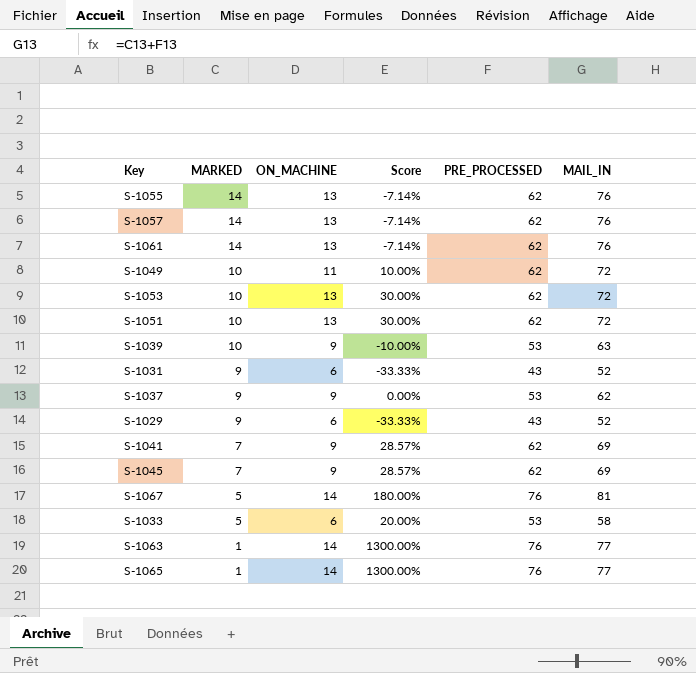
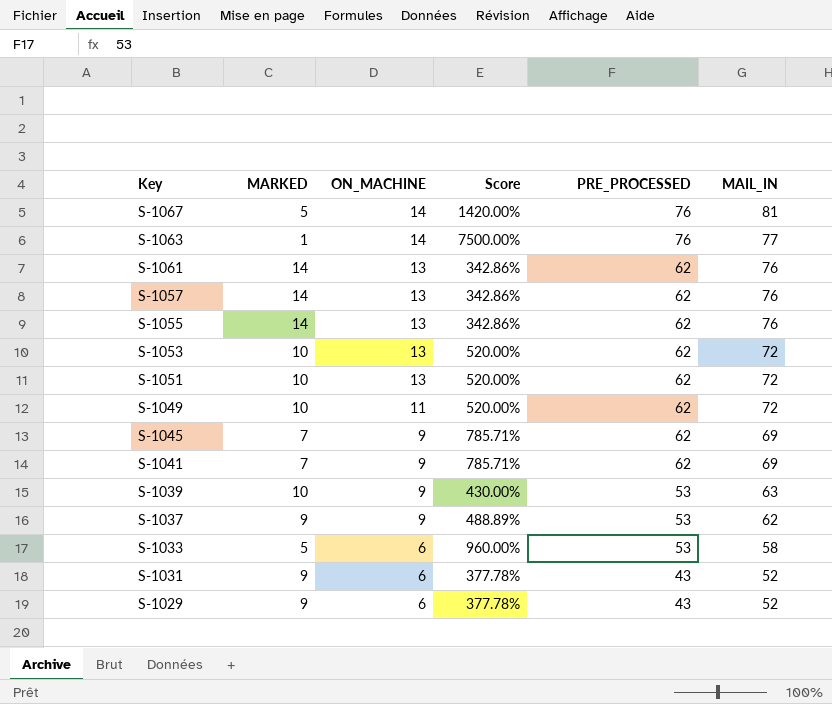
row order: MARKED descending -> Key descending
column Score | formula: ([ON_MACHINE] - [MARKED]) / [MARKED] -> ([PRE_PROCESSED] - [MARKED]) / [MARKED]
row S-1065: 1 | 14 | 1300.00% | 76 | 77 -> none

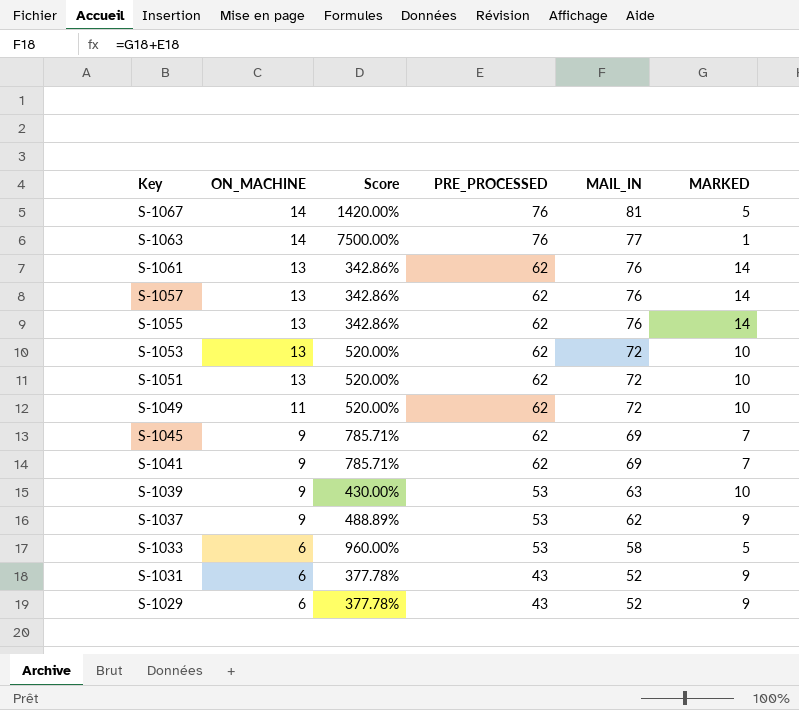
column MARKED | position: 2 -> 6

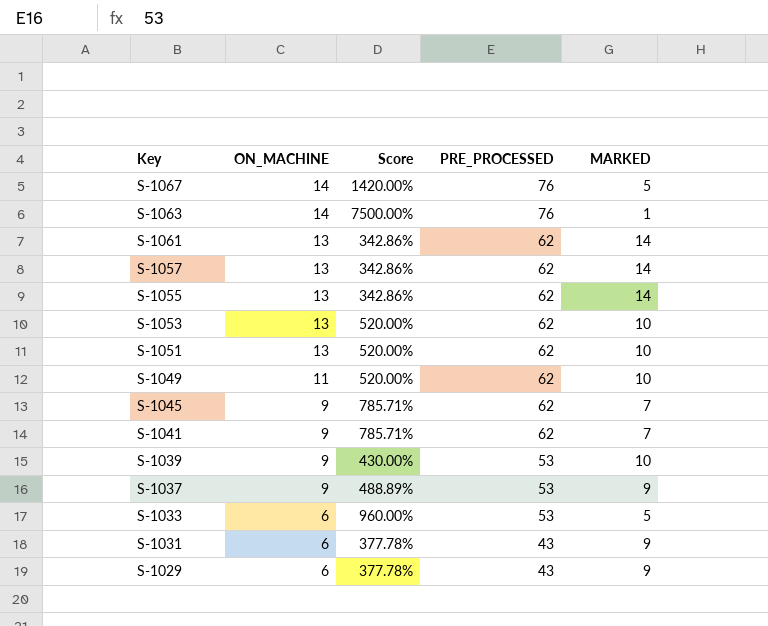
column MAIL_IN | formula: [PRE_PROCESSED] + [MARKED] -> none

